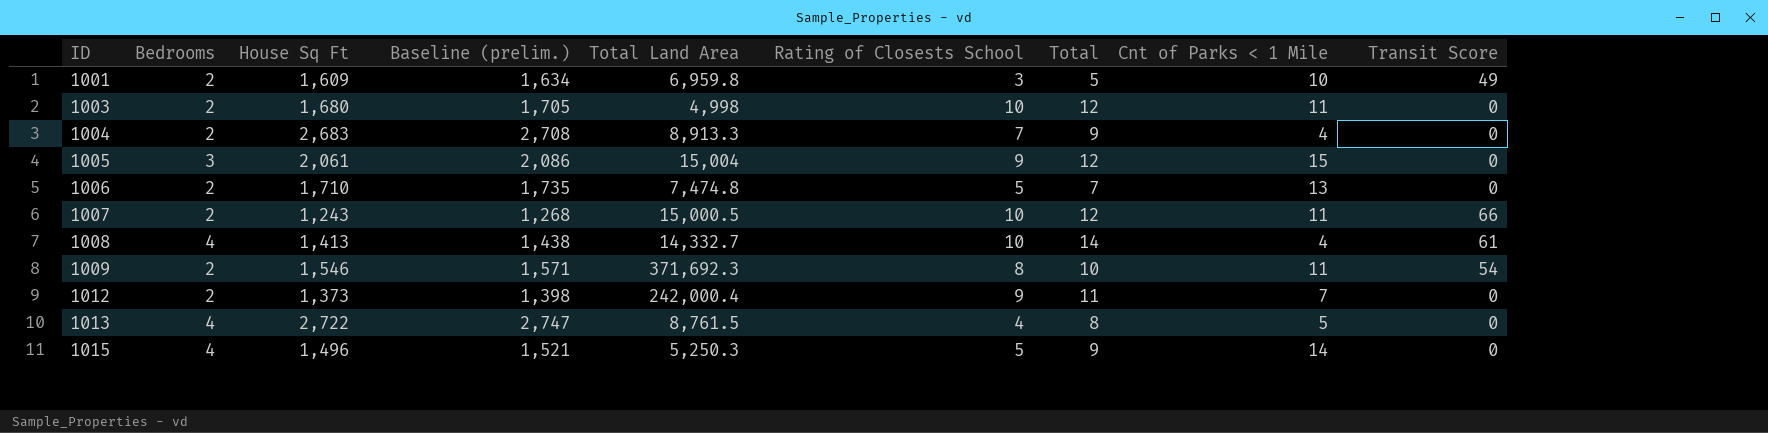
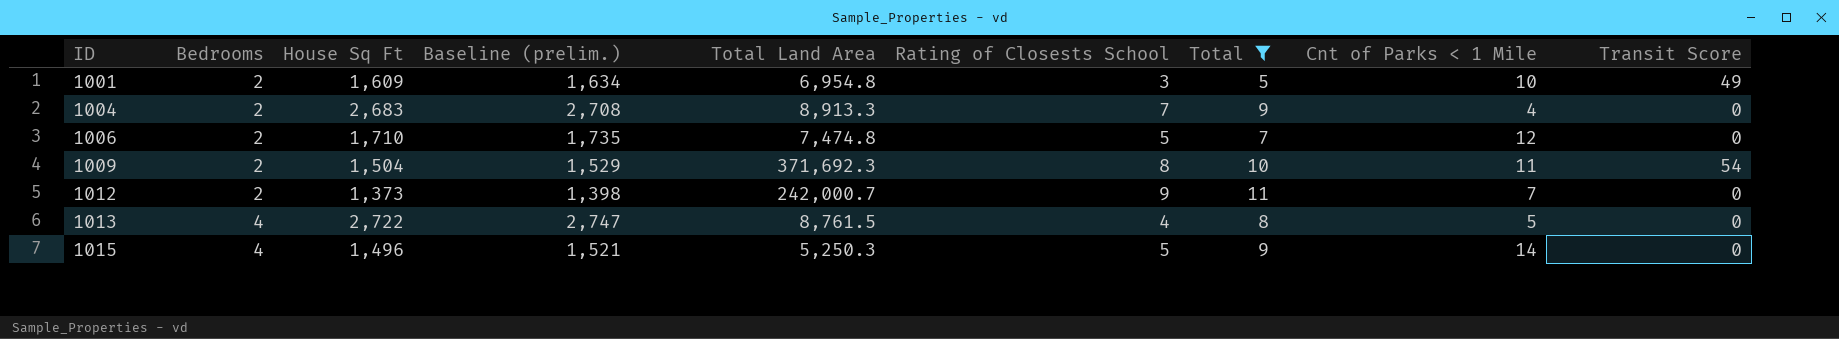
filter: none -> Total <= 11
1001 | Total Land Area: 6,959.8 -> 6,954.8
1006 | Cnt of Parks < 1 Mile: 13 -> 12
1009 | House Sq Ft: 1,546 -> 1,504
1009 | Baseline (prelim.): 1,571 -> 1,529
1012 | Total Land Area: 242,000.4 -> 242,000.7

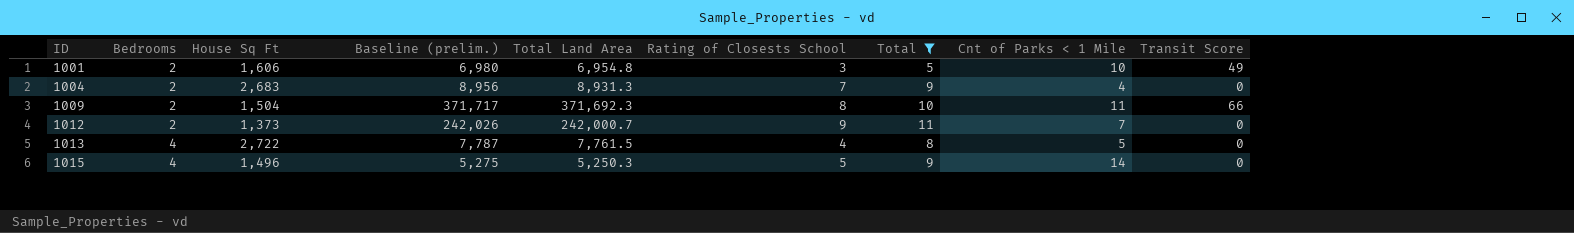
column Baseline (prelim.) | formula: [House Sq Ft] + 25 -> [Total Land Area] + 25
row 1006: 2 | 1,710 | 1,735 | 7,474.8 | 5 | 7 | 12 | 0 -> none
1001 | House Sq Ft: 1,609 -> 1,606
1004 | Total Land Area: 8,913.3 -> 8,931.3
1009 | Transit Score: 54 -> 66
1013 | Total Land Area: 8,761.5 -> 7,761.5

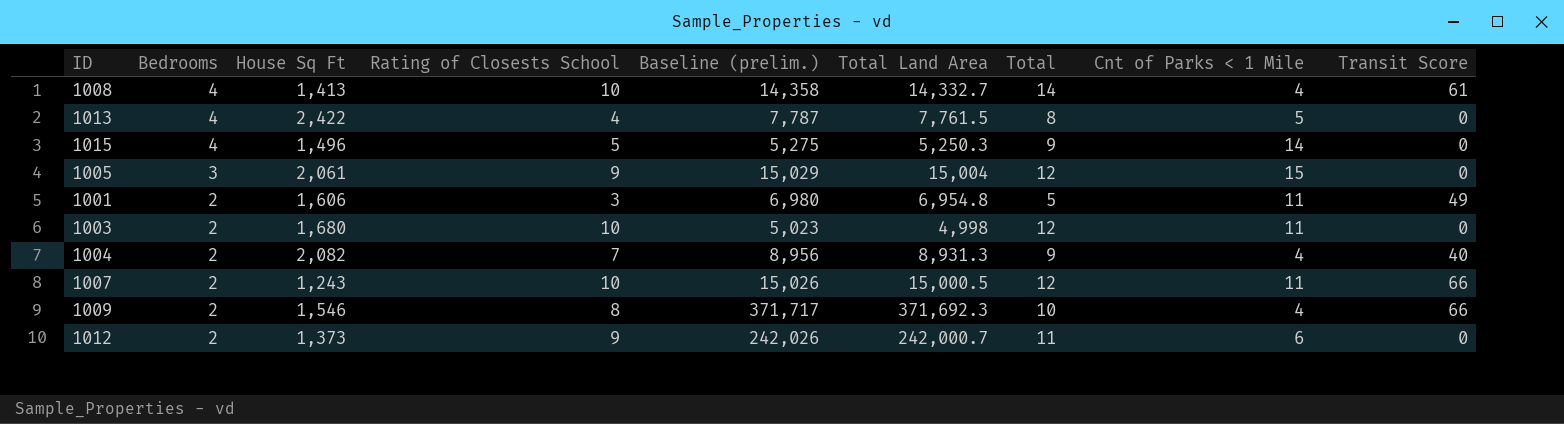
filter: Total <= 11 -> none
row order: ID ascending -> Bedrooms descending
column Rating of Closests School | position: 6 -> 4
1013 | House Sq Ft: 2,722 -> 2,422
1001 | Cnt of Parks < 1 Mile: 10 -> 11
1004 | House Sq Ft: 2,683 -> 2,082
1004 | Transit Score: 0 -> 40
1009 | House Sq Ft: 1,504 -> 1,546
1009 | Cnt of Parks < 1 Mile: 11 -> 4
1012 | Cnt of Parks < 1 Mile: 7 -> 6

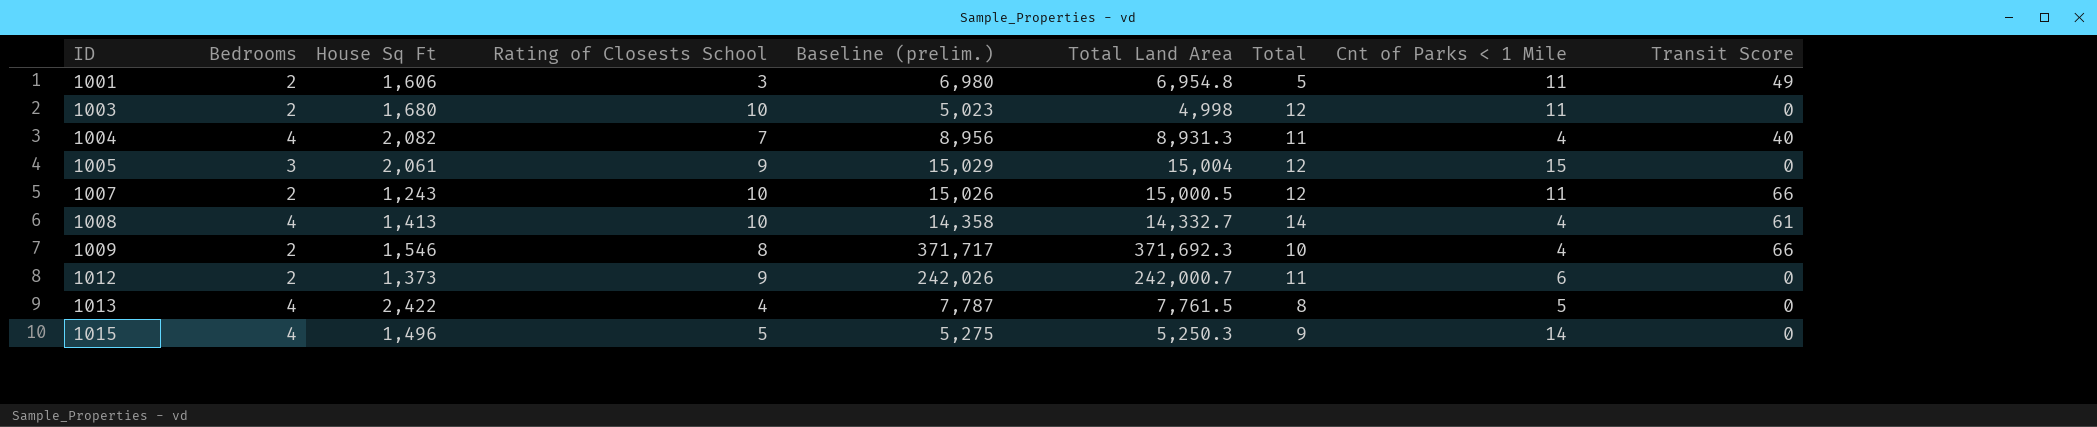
row order: Bedrooms descending -> ID ascending
1004 | Bedrooms: 2 -> 4
1004 | Total: 9 -> 11

